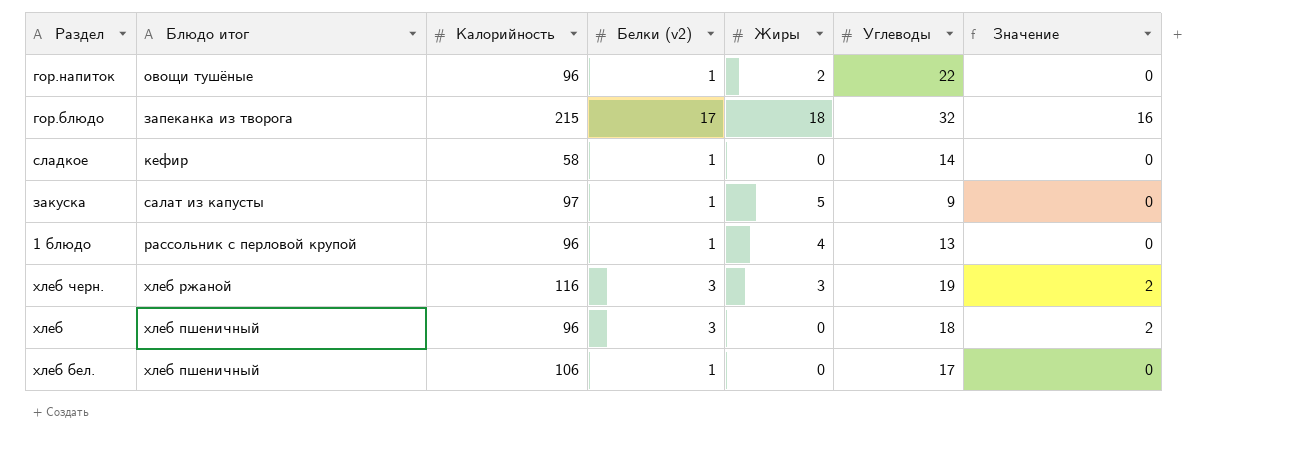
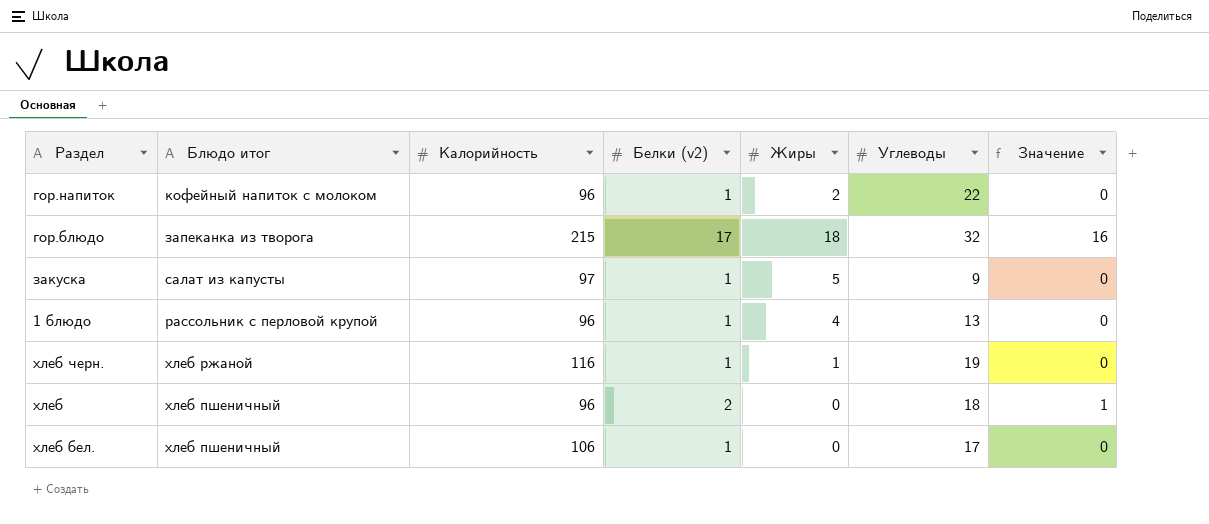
row сладкое: кефир | 58 | 1 | 0 | 14 | 0 -> none
гор.напиток | Блюдо итог: овощи тушёные -> кофейный напиток с молоком
хлеб черн. | Белки (v2): 3 -> 1
хлеб черн. | Жиры: 3 -> 1
хлеб черн. | Значение: 2 -> 0
хлеб | Белки (v2): 3 -> 2
хлеб | Значение: 2 -> 1

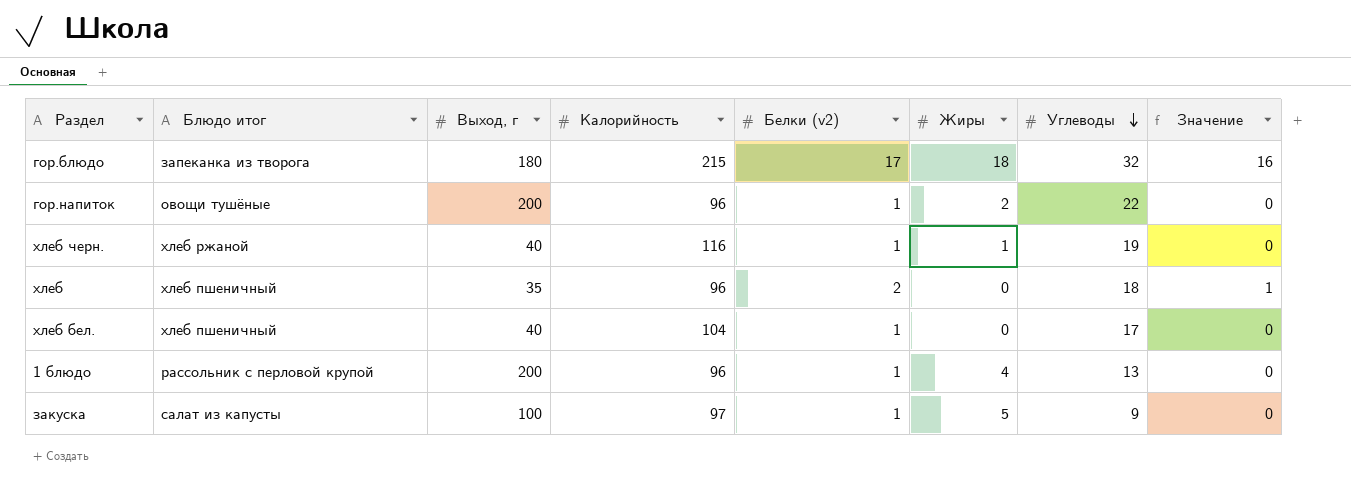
row order: none -> Углеводы descending
column Выход, г | position: none -> 3
гор.напиток | Блюдо итог: кофейный напиток с молоком -> овощи тушёные
хлеб бел. | Калорийность: 106 -> 104

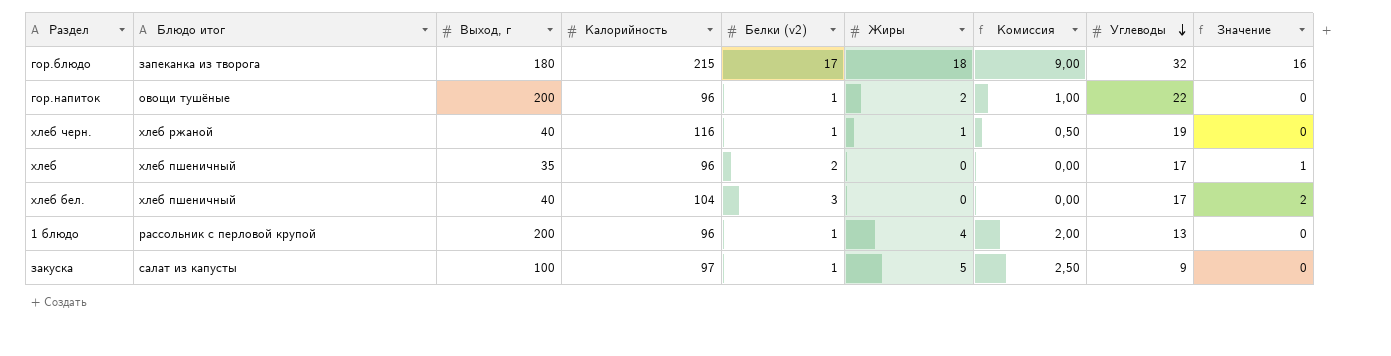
column Комиссия | formula: none -> [Жиры] * 0,5
хлеб | Углеводы: 18 -> 17
хлеб бел. | Белки (v2): 1 -> 3
хлеб бел. | Значение: 0 -> 2

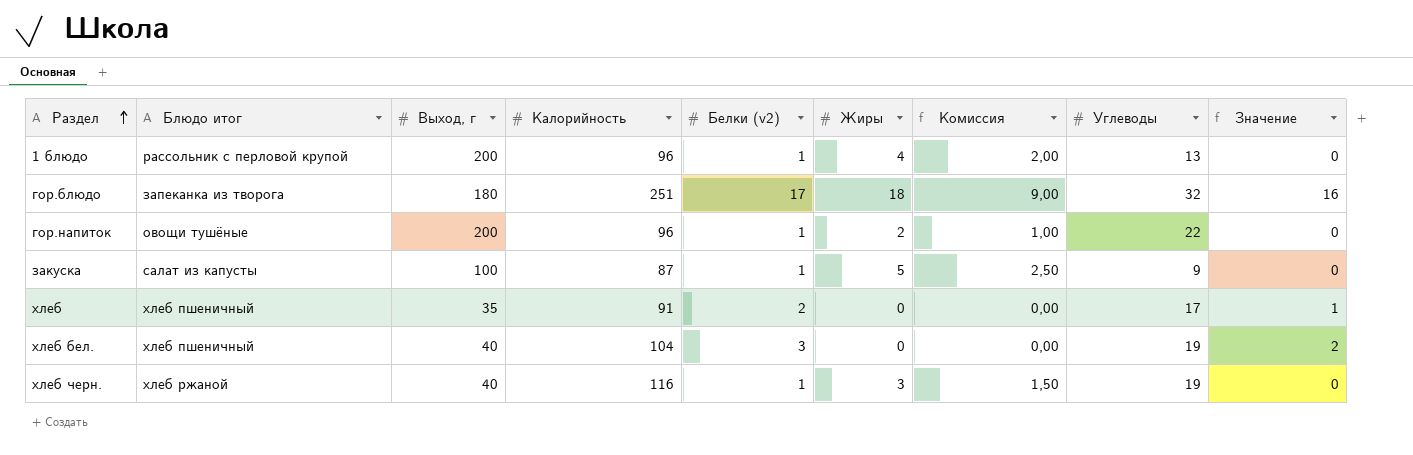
row order: Углеводы descending -> Раздел ascending
гор.блюдо | Калорийность: 215 -> 251
закуска | Калорийность: 97 -> 87
хлеб | Калорийность: 96 -> 91
хлеб бел. | Углеводы: 17 -> 19
хлеб черн. | Жиры: 1 -> 3
хлеб черн. | Комиссия: 0,50 -> 1,50

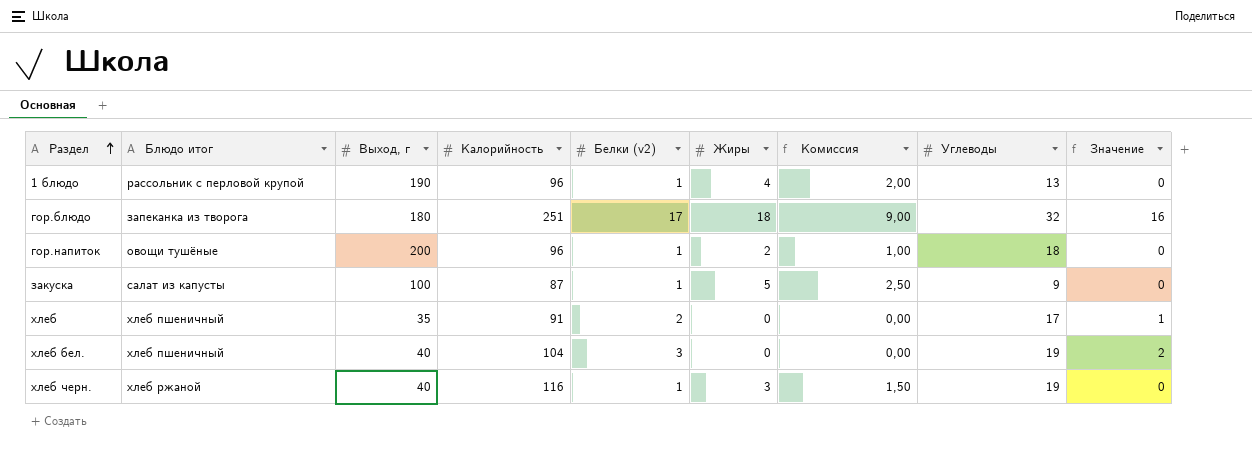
1 блюдо | Выход, г: 200 -> 190
гор.напиток | Углеводы: 22 -> 18

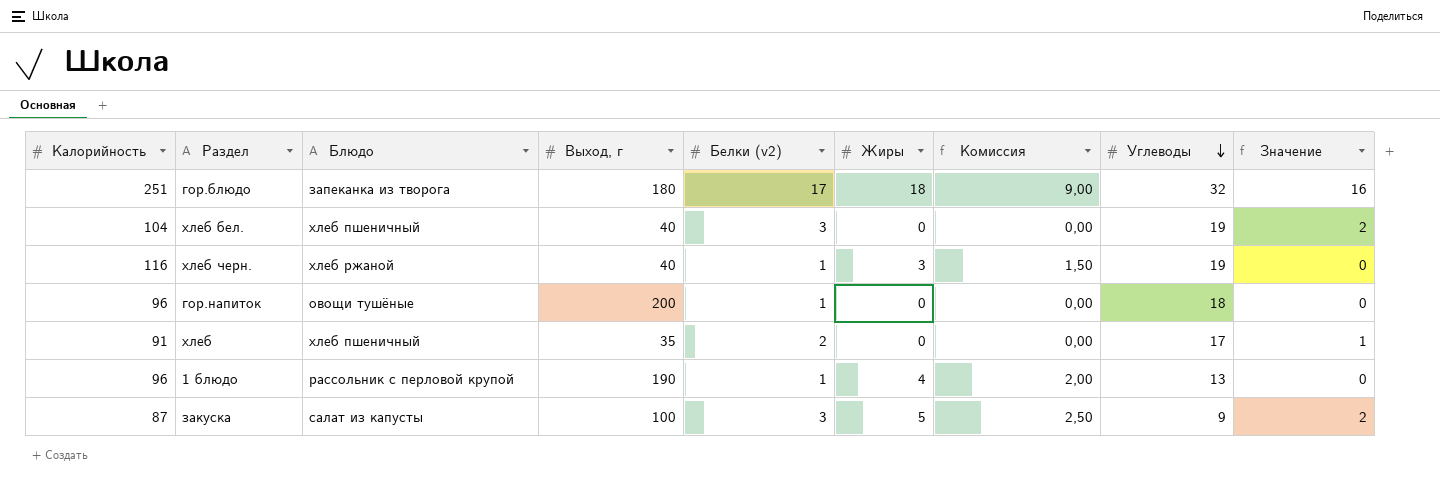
row order: Раздел ascending -> Углеводы descending
column Калорийность | position: 4 -> 1
column name: Блюдо итог -> Блюдо
гор.напиток | Жиры: 2 -> 0
гор.напиток | Комиссия: 1,00 -> 0,00
закуска | Белки (v2): 1 -> 3
закуска | Значение: 0 -> 2

